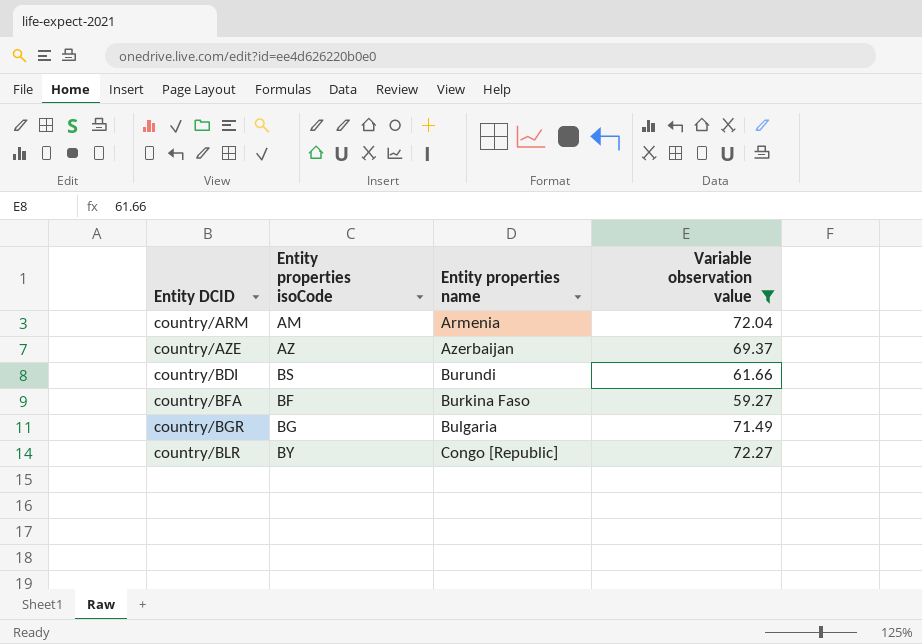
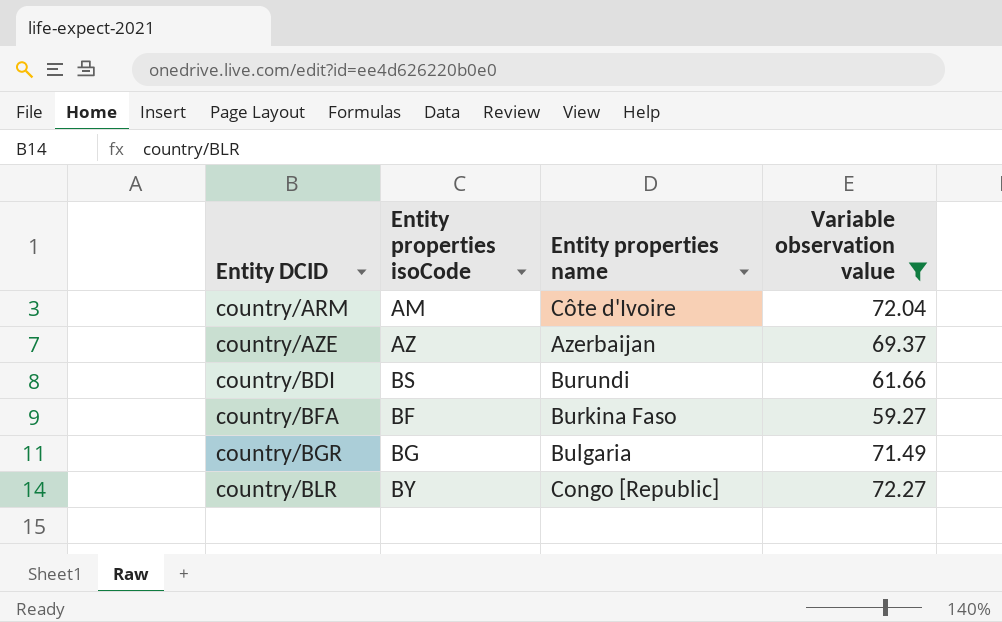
country/ARM | Entity properties name: Armenia -> Côte d'Ivoire

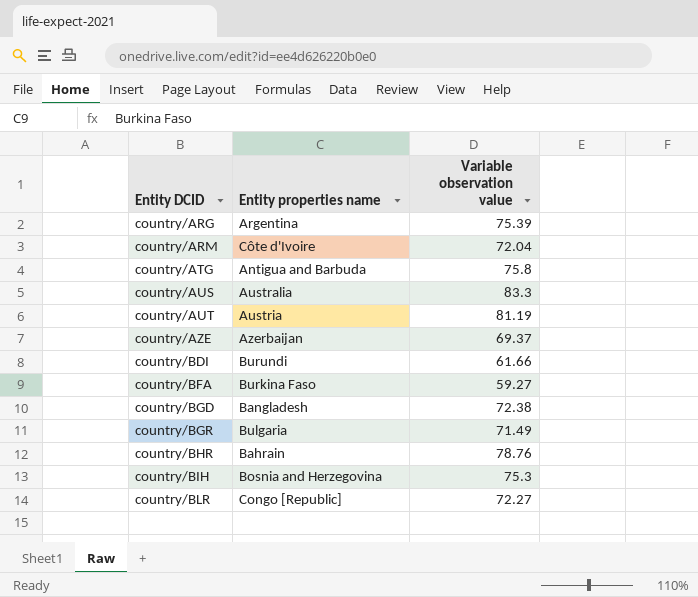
filter: Variable observation value <= 72.27 -> none
column Entity properties isoCode | position: 2 -> none

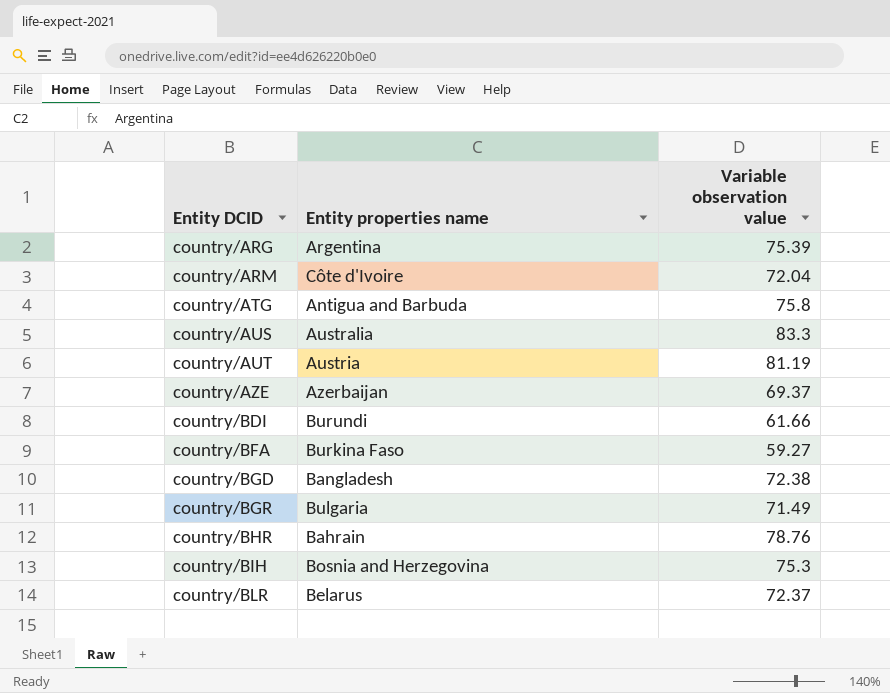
country/BLR | Entity properties name: Congo [Republic] -> Belarus
country/BLR | Variable observation value: 72.27 -> 72.37

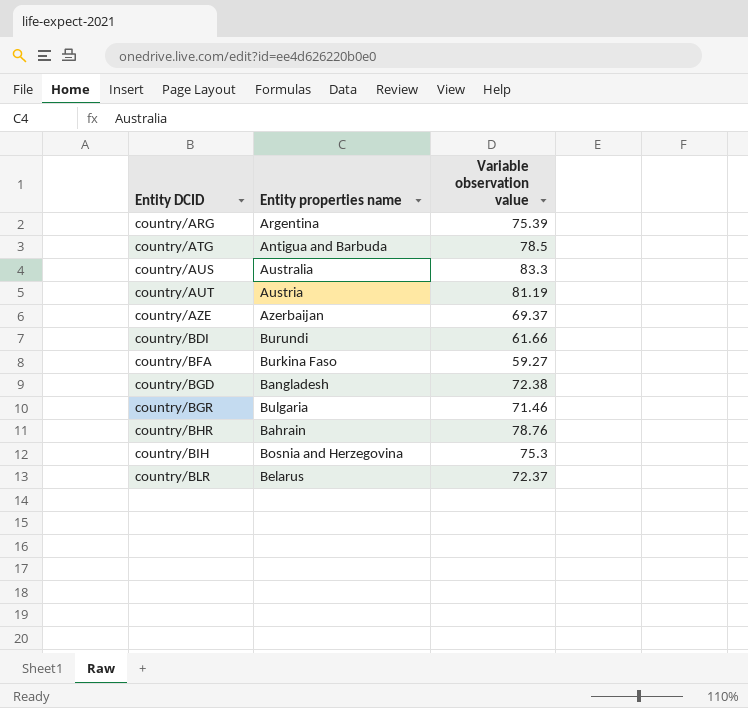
row country/ARM: Côte d'Ivoire | 72.04 -> none
country/ATG | Variable observation value: 75.8 -> 78.5
country/BGR | Variable observation value: 71.49 -> 71.46

